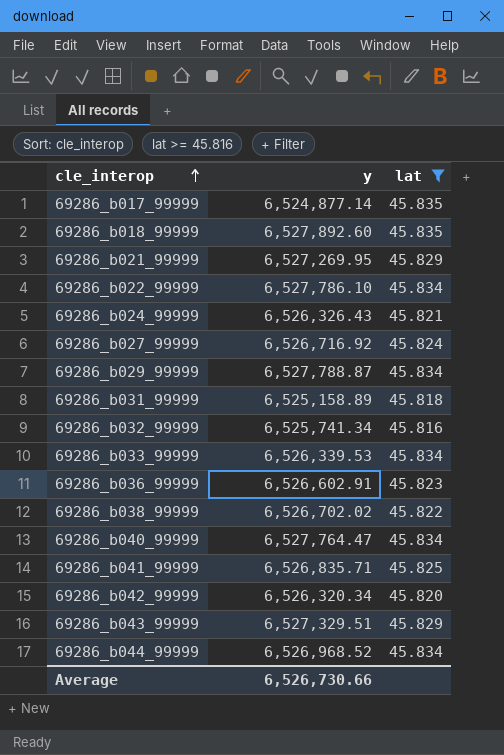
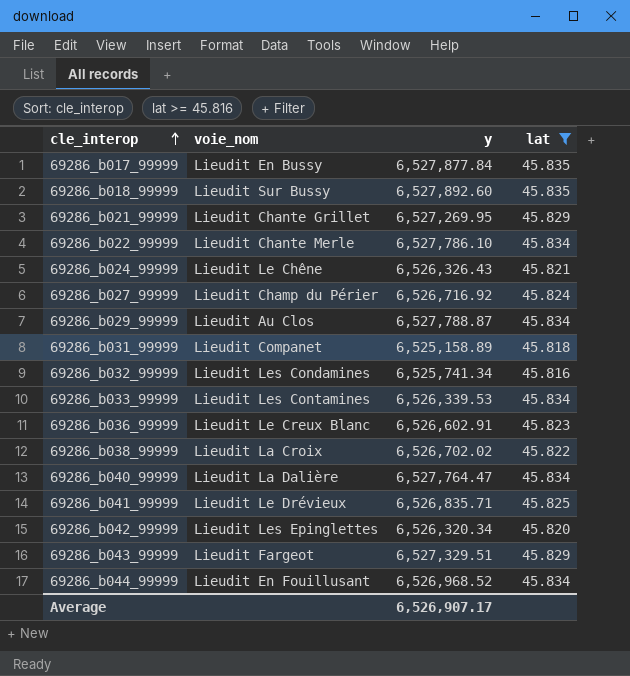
column voie_nom | position: none -> 2
69286_b017_99999 | y: 6,524,877.14 -> 6,527,877.84
Average | y: 6,526,730.66 -> 6,526,907.17

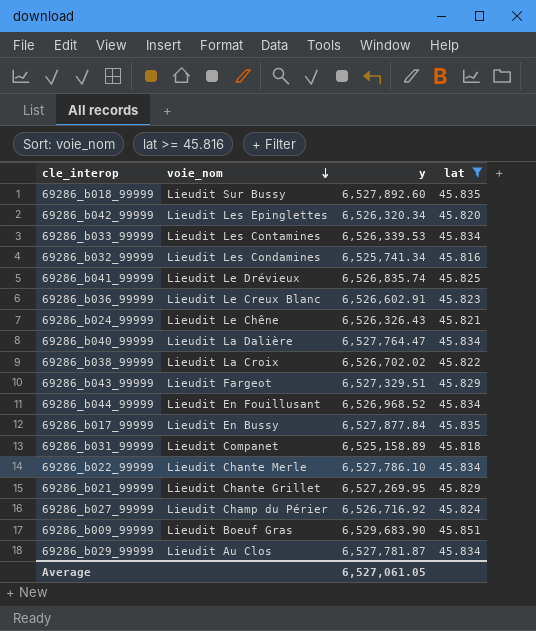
row order: cle_interop ascending -> voie_nom descending
69286_b041_99999 | y: 6,526,835.71 -> 6,526,835.74
row 69286_b009_99999: none -> Lieudit Boeuf Gras | 6,529,683.90 | 45.851
69286_b029_99999 | y: 6,527,788.87 -> 6,527,781.87
Average | y: 6,526,907.17 -> 6,527,061.05

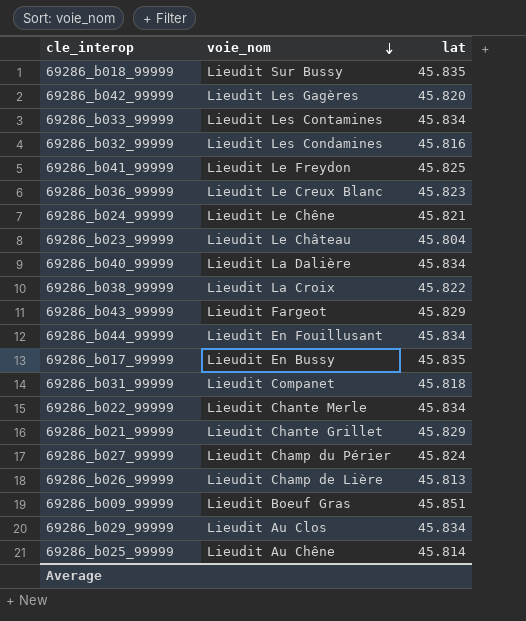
filter: lat >= 45.816 -> none
column y | position: 3 -> none
69286_b042_99999 | voie_nom: Lieudit Les Epinglettes -> Lieudit Les Gagères
69286_b041_99999 | voie_nom: Lieudit Le Drévieux -> Lieudit Le Freydon

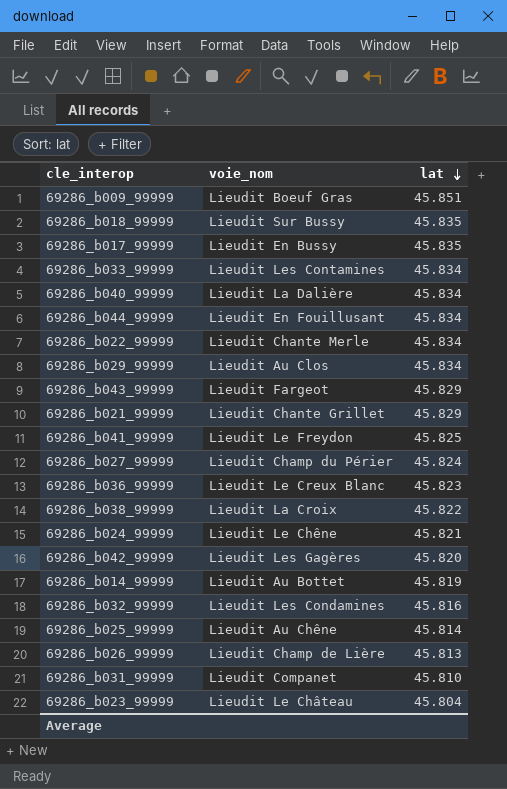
row order: voie_nom descending -> lat descending
row 69286_b014_99999: none -> Lieudit Au Bottet | 45.819
69286_b031_99999 | lat: 45.818 -> 45.810

